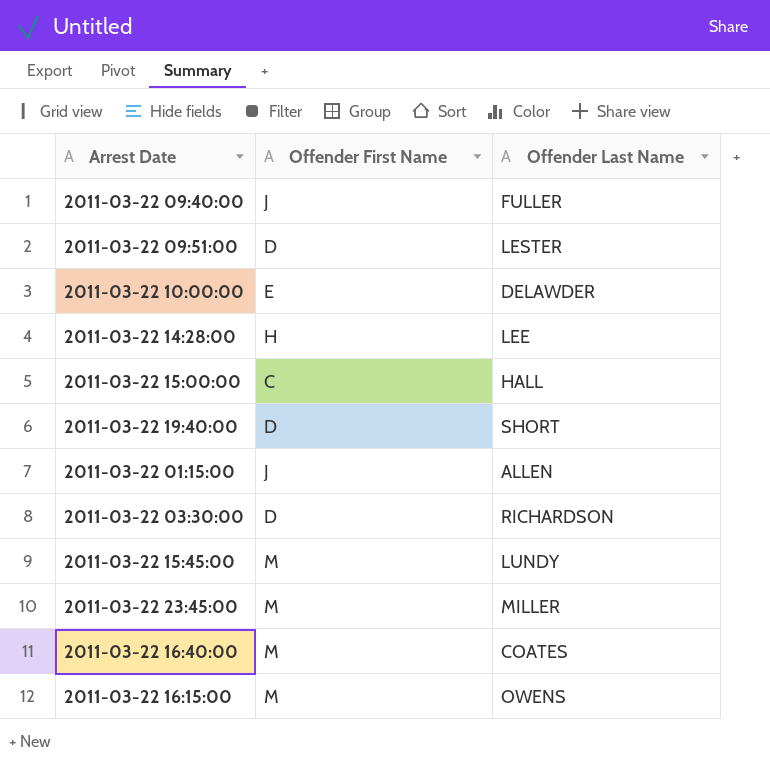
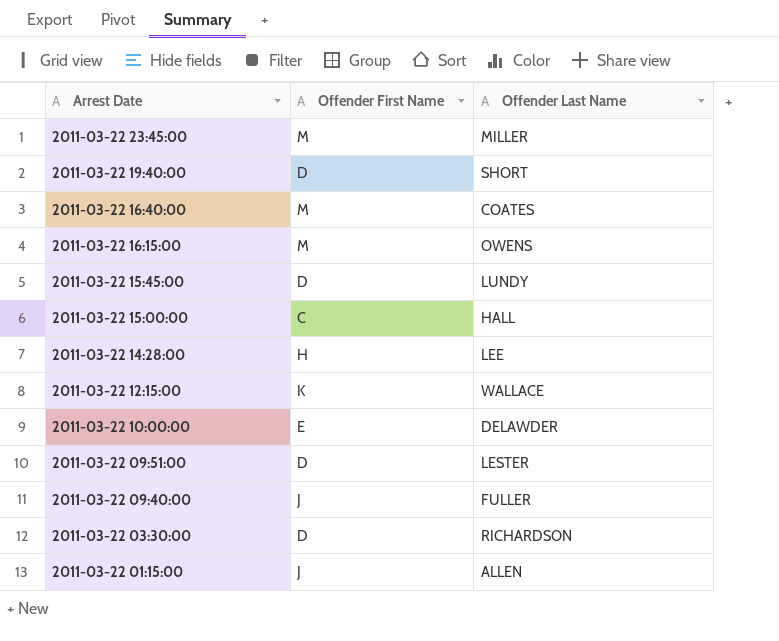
row order: none -> Arrest Date descending
2011-03-22 15:45:00 | Offender First Name: M -> D
row 2011-03-22 12:15:00: none -> K | WALLACE

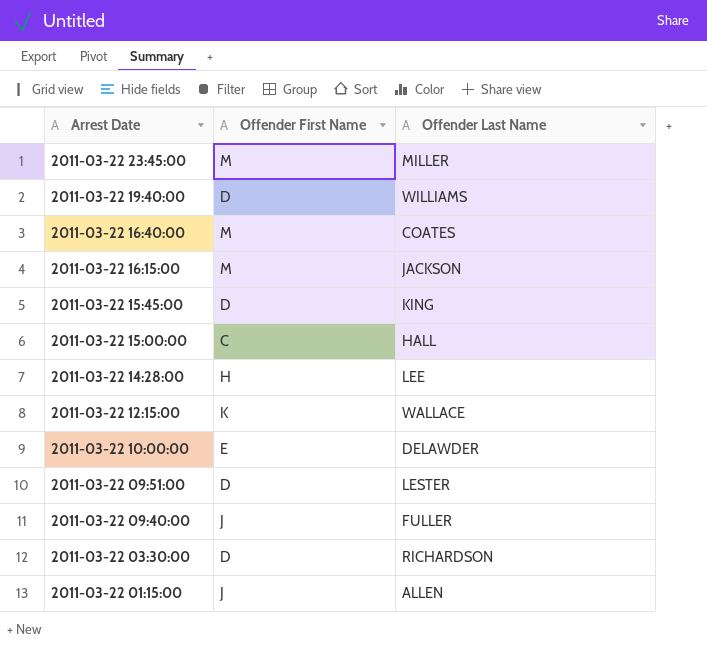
2011-03-22 19:40:00 | Offender Last Name: SHORT -> WILLIAMS
2011-03-22 16:15:00 | Offender Last Name: OWENS -> JACKSON
2011-03-22 15:45:00 | Offender Last Name: LUNDY -> KING

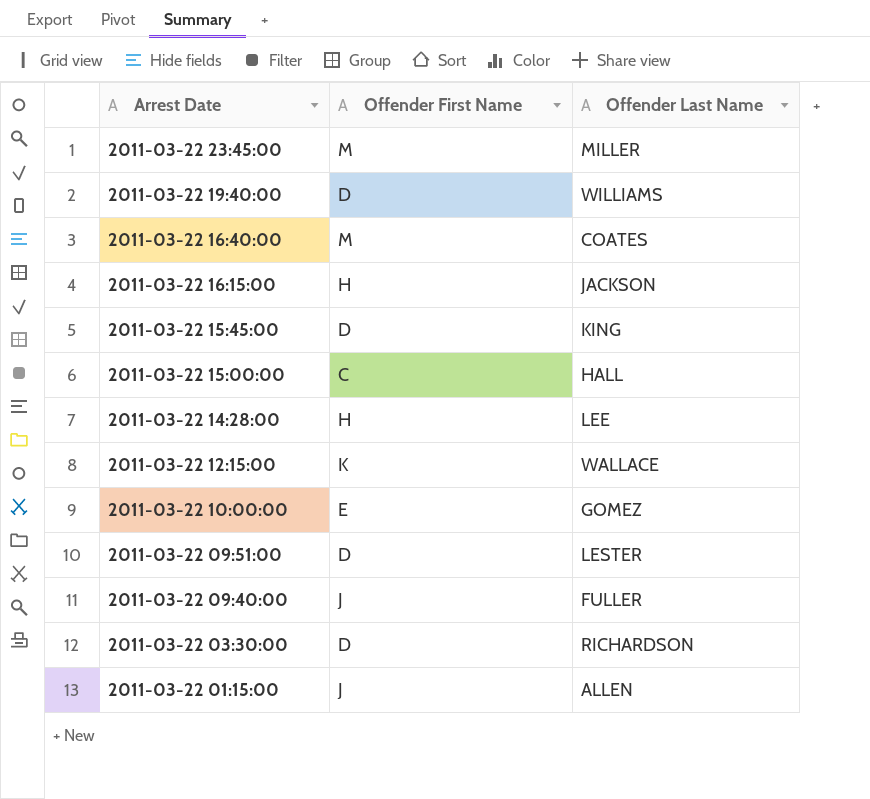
2011-03-22 16:15:00 | Offender First Name: M -> H
2011-03-22 10:00:00 | Offender Last Name: DELAWDER -> GOMEZ

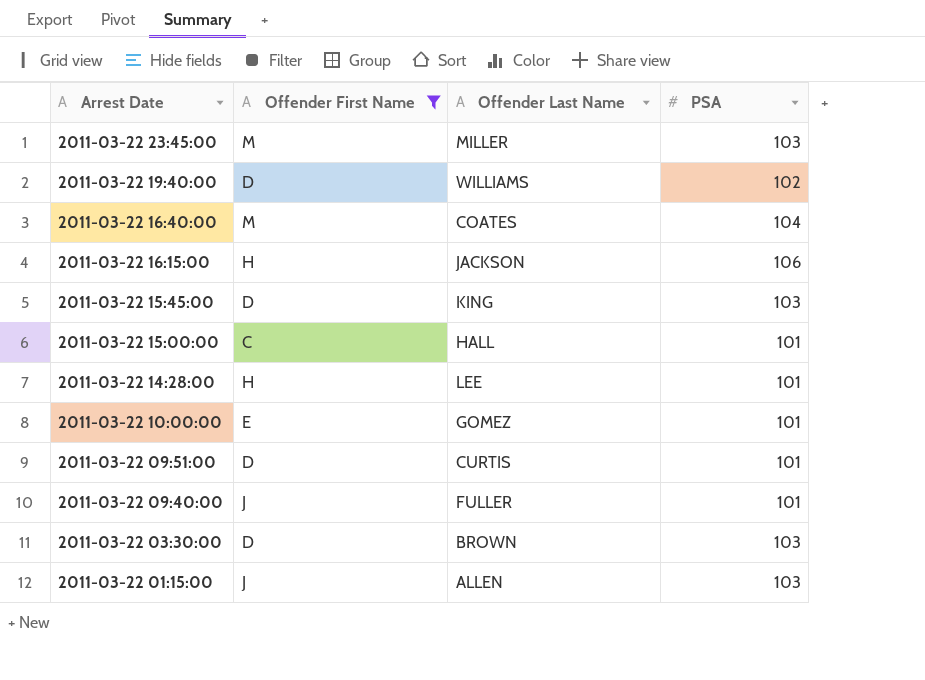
filter: none -> Offender First Name != K
column PSA | position: none -> 4
2011-03-22 09:51:00 | Offender Last Name: LESTER -> CURTIS
2011-03-22 03:30:00 | Offender Last Name: RICHARDSON -> BROWN

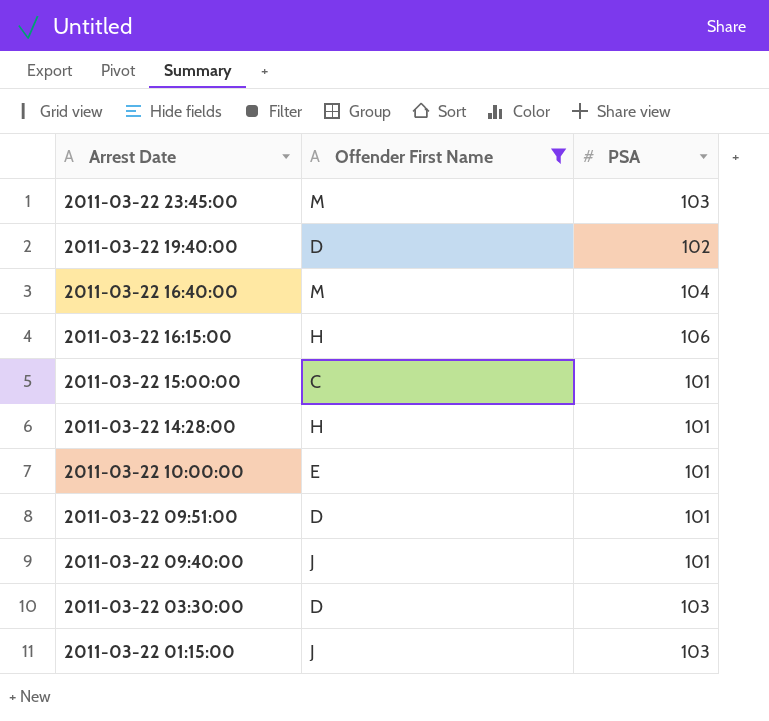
column Offender Last Name | position: 3 -> none
row 2011-03-22 15:45:00: D | KING | 103 -> none

